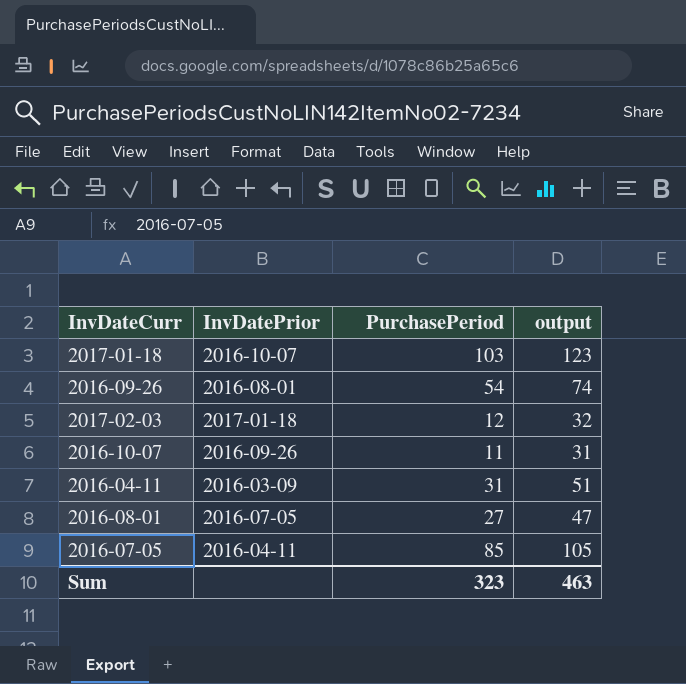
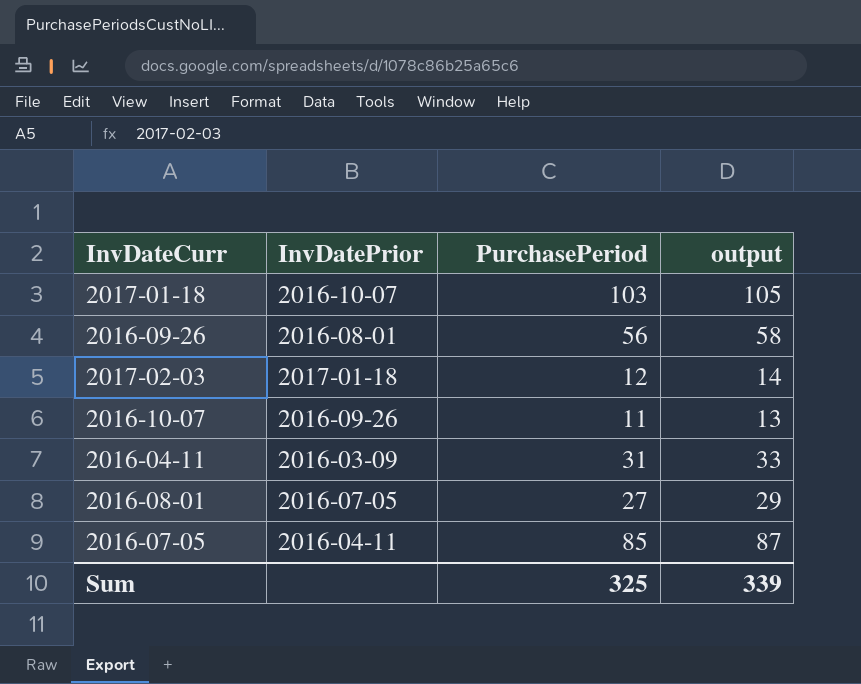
column output | formula: [PurchasePeriod] + 20 -> [PurchasePeriod] + 2
2016-09-26 | PurchasePeriod: 54 -> 56
Sum | PurchasePeriod: 323 -> 325
Sum | output: 463 -> 339

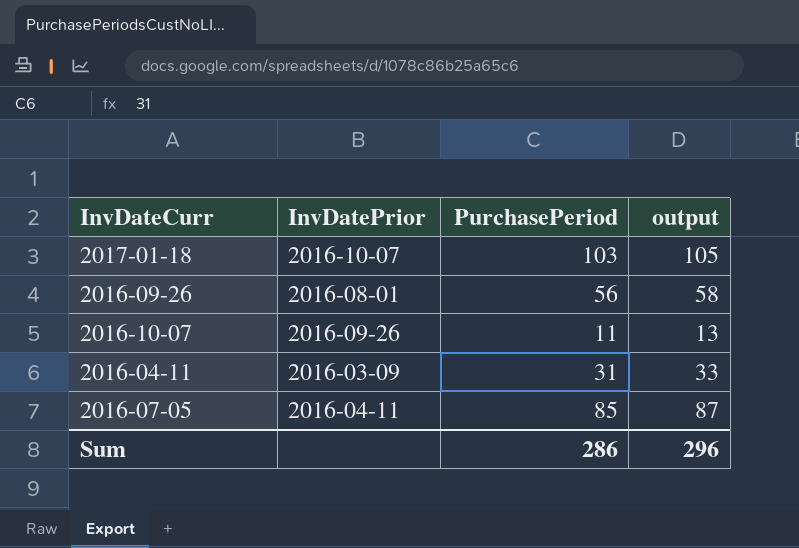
row 2017-02-03: 2017-01-18 | 12 | 14 -> none
row 2016-08-01: 2016-07-05 | 27 | 29 -> none
Sum | PurchasePeriod: 325 -> 286
Sum | output: 339 -> 296

